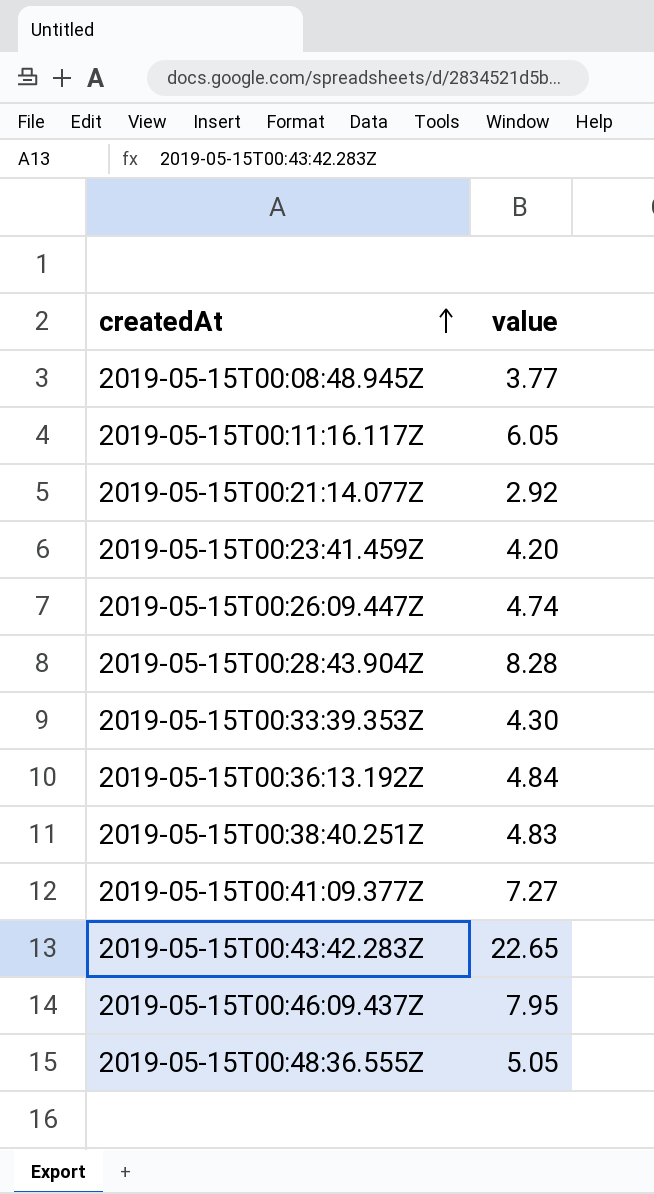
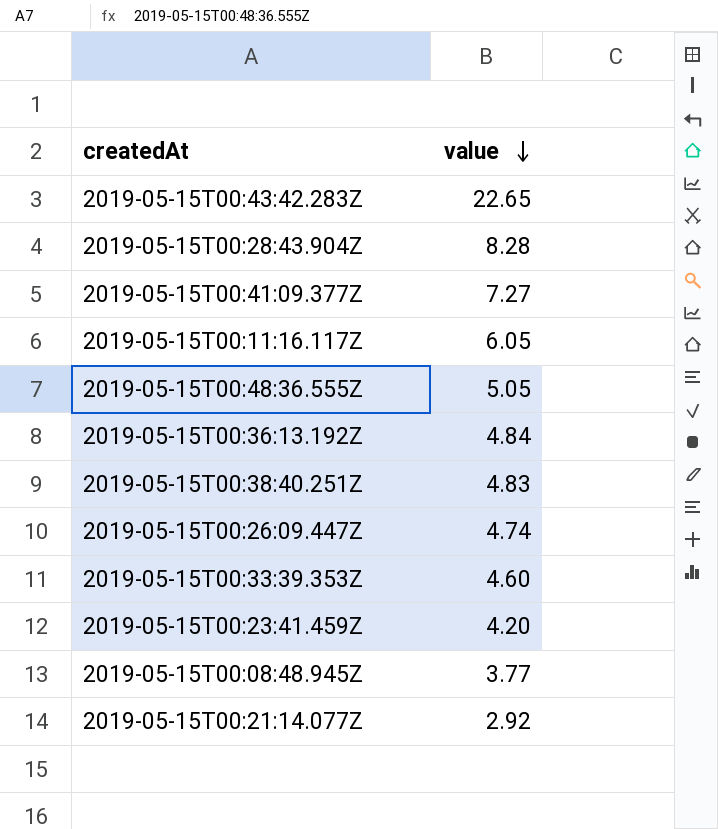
row order: createdAt ascending -> value descending
row 2019-05-15T00:46:09.437Z: 7.95 -> none
2019-05-15T00:33:39.353Z | value: 4.30 -> 4.60

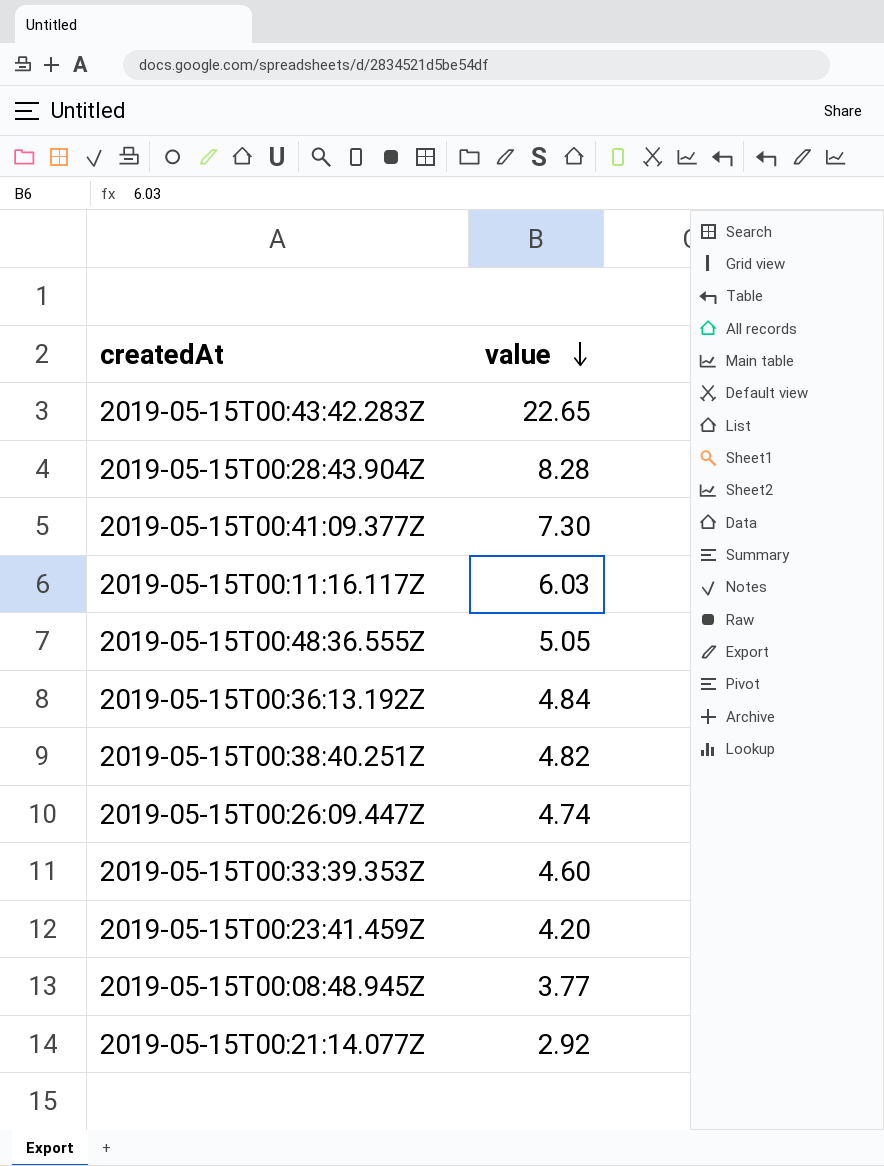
2019-05-15T00:41:09.377Z | value: 7.27 -> 7.30
2019-05-15T00:11:16.117Z | value: 6.05 -> 6.03
2019-05-15T00:38:40.251Z | value: 4.83 -> 4.82

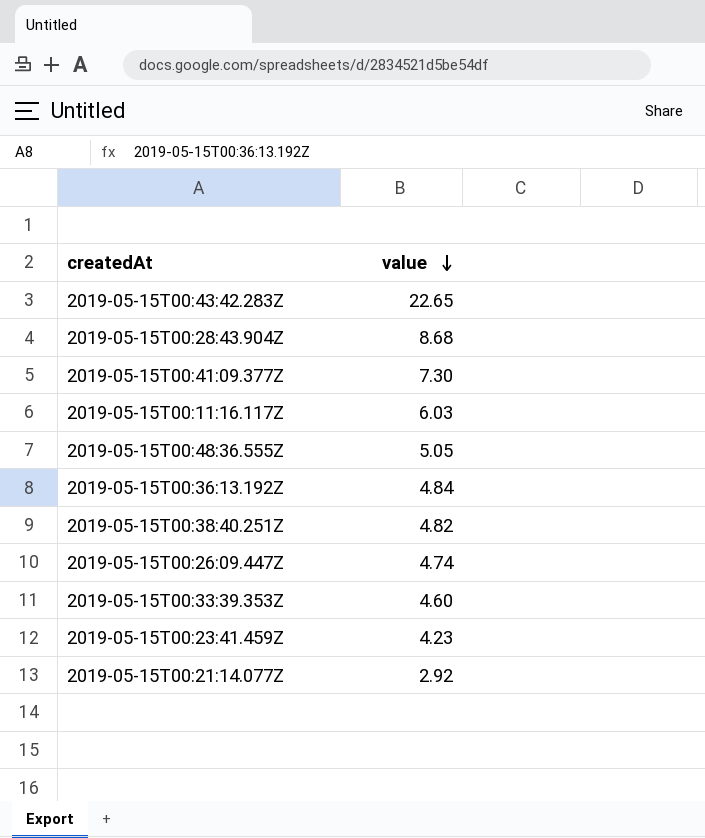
row 2019-05-15T00:08:48.945Z: 3.77 -> none
2019-05-15T00:28:43.904Z | value: 8.28 -> 8.68
2019-05-15T00:23:41.459Z | value: 4.20 -> 4.23

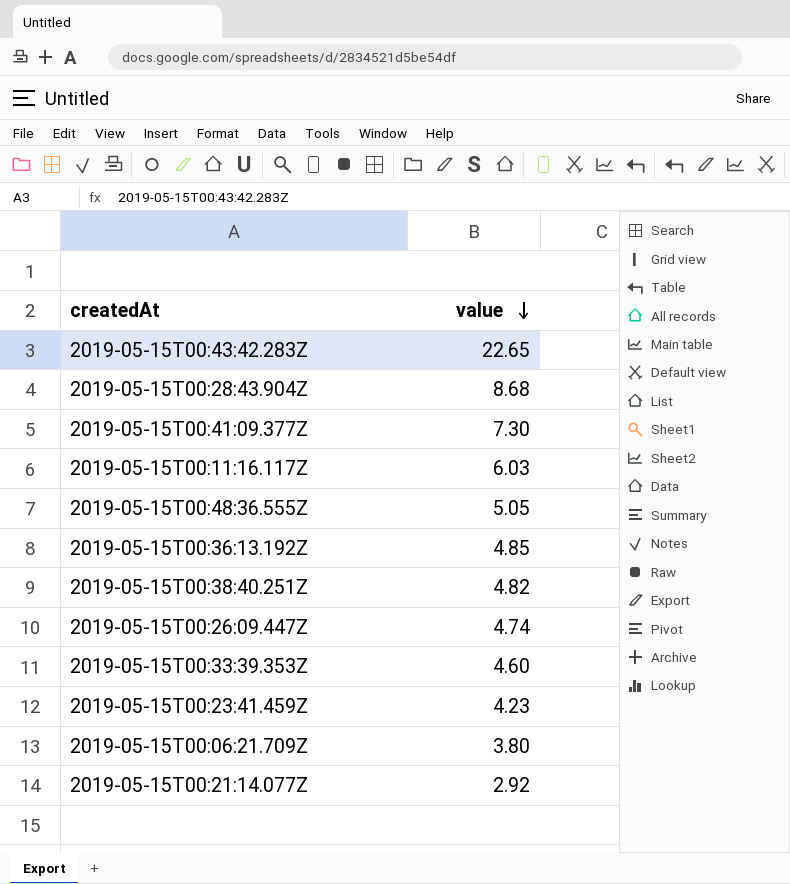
2019-05-15T00:36:13.192Z | value: 4.84 -> 4.85
row 2019-05-15T00:06:21.709Z: none -> 3.80

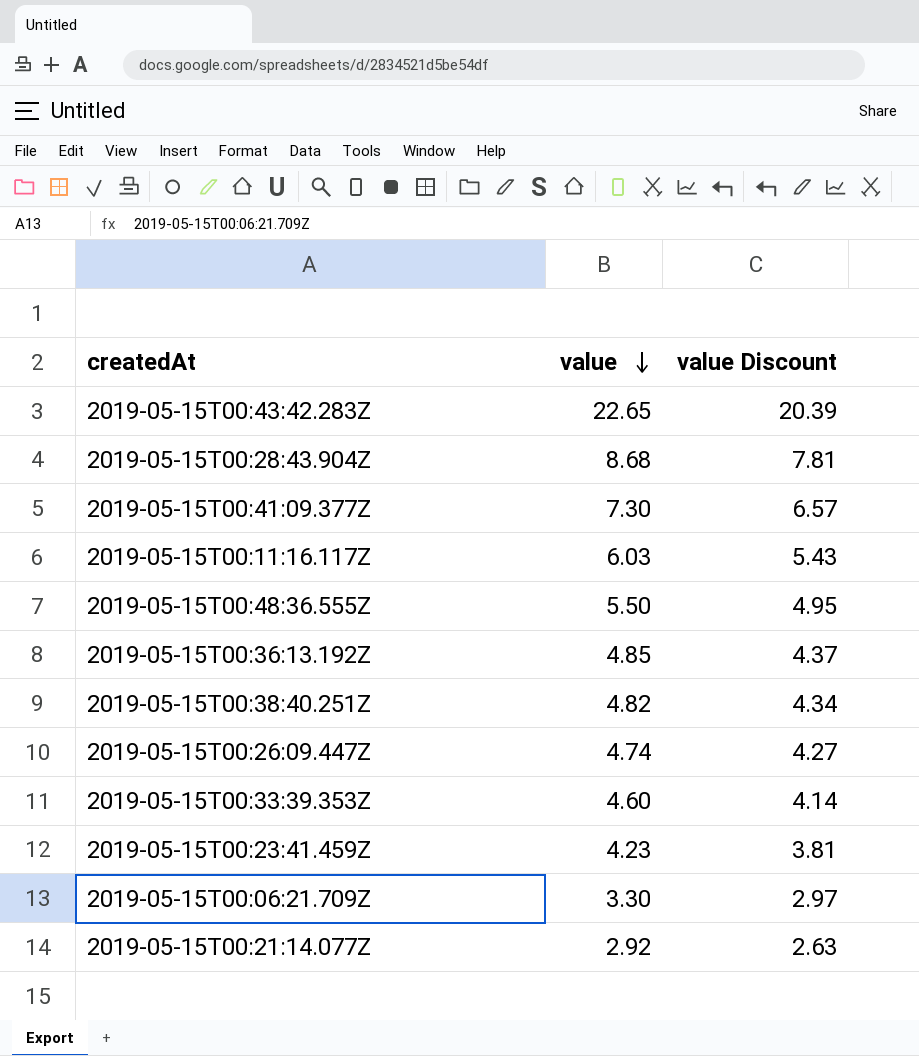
column value Discount | formula: none -> [value] * 0.9
2019-05-15T00:48:36.555Z | value: 5.05 -> 5.50
2019-05-15T00:06:21.709Z | value: 3.80 -> 3.30

